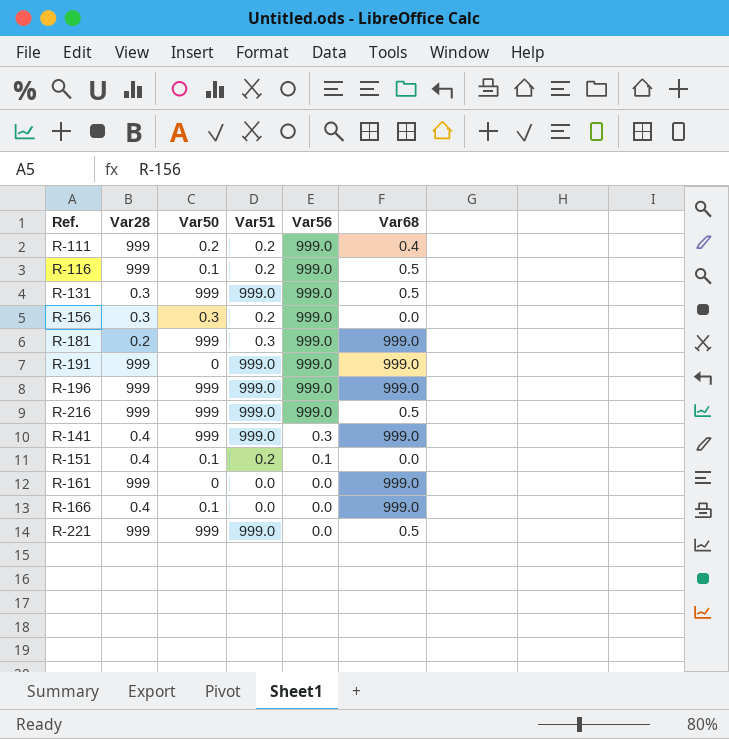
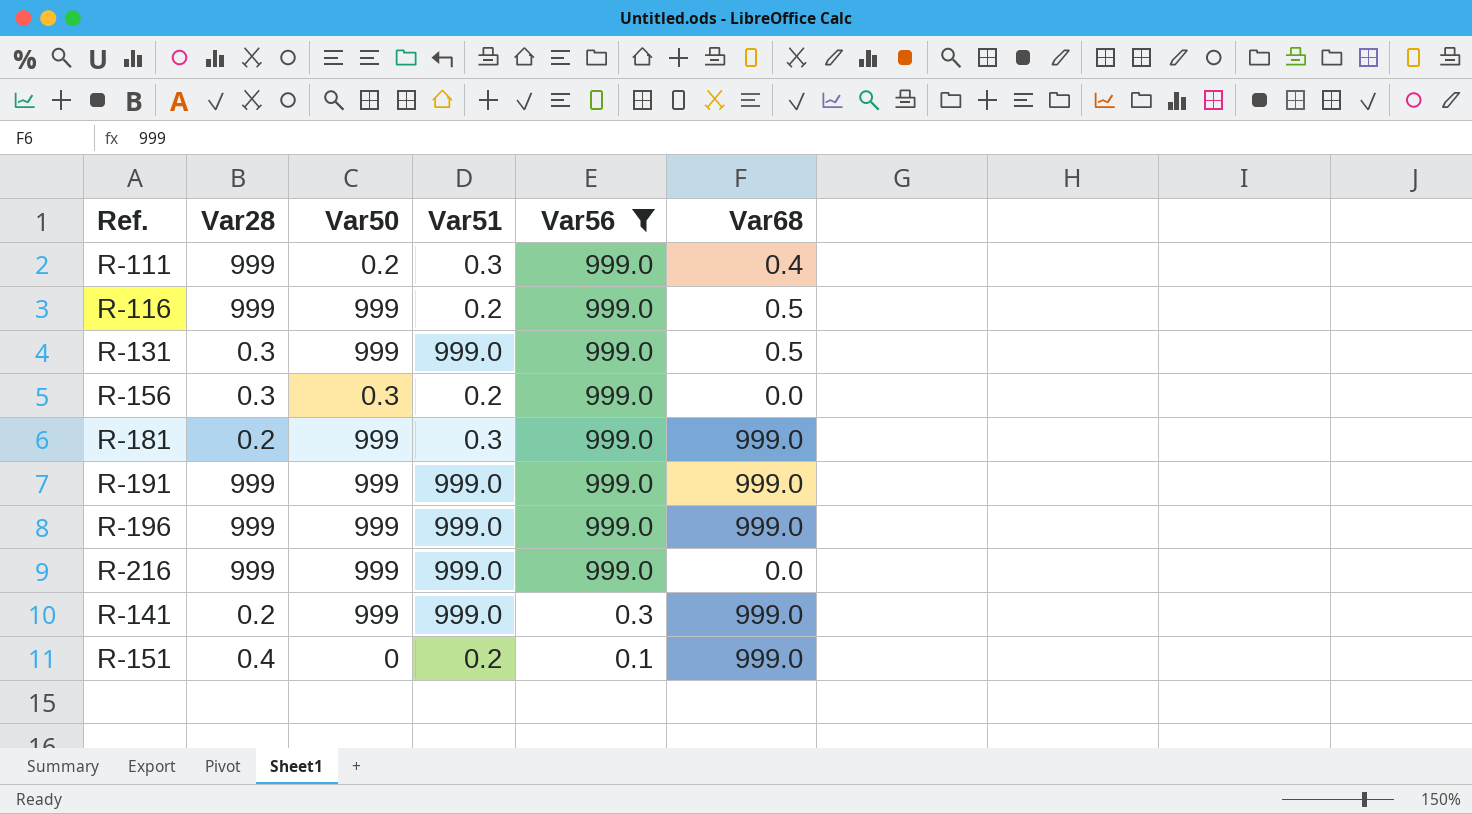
filter: none -> Var56 != 0.0
R-111 | Var51: 0.2 -> 0.3
R-116 | Var50: 0.1 -> 999
R-191 | Var50: 0 -> 999
R-216 | Var68: 0.5 -> 0.0
R-141 | Var28: 0.4 -> 0.2
R-151 | Var50: 0.1 -> 0
R-151 | Var68: 0.0 -> 999.0

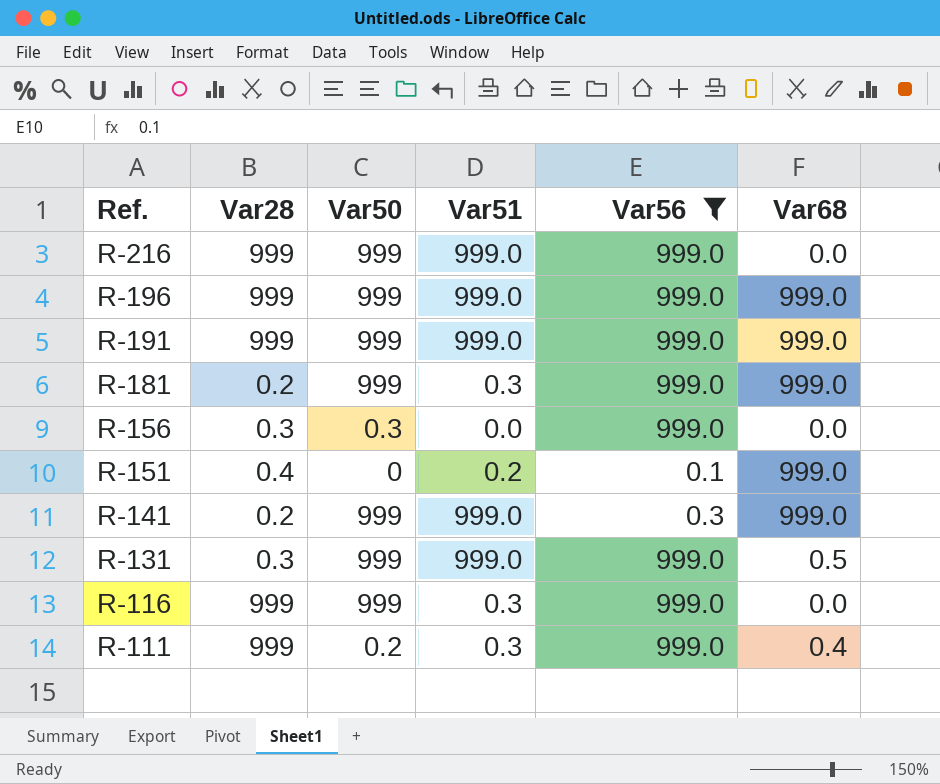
row order: Var56 descending -> Ref. descending
R-156 | Var51: 0.2 -> 0.0
R-116 | Var51: 0.2 -> 0.3
R-116 | Var68: 0.5 -> 0.0

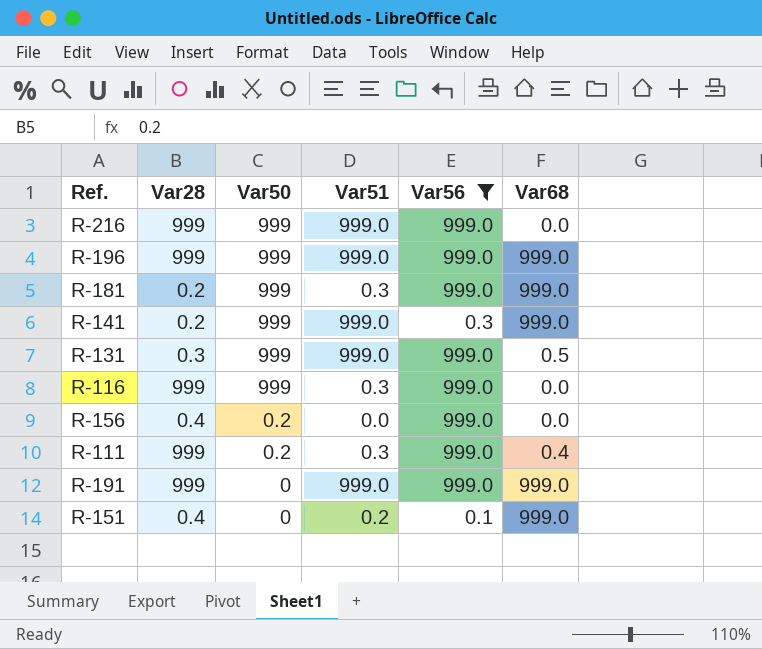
row order: Ref. descending -> Var50 descending
R-156 | Var28: 0.3 -> 0.4
R-156 | Var50: 0.3 -> 0.2
R-191 | Var50: 999 -> 0

